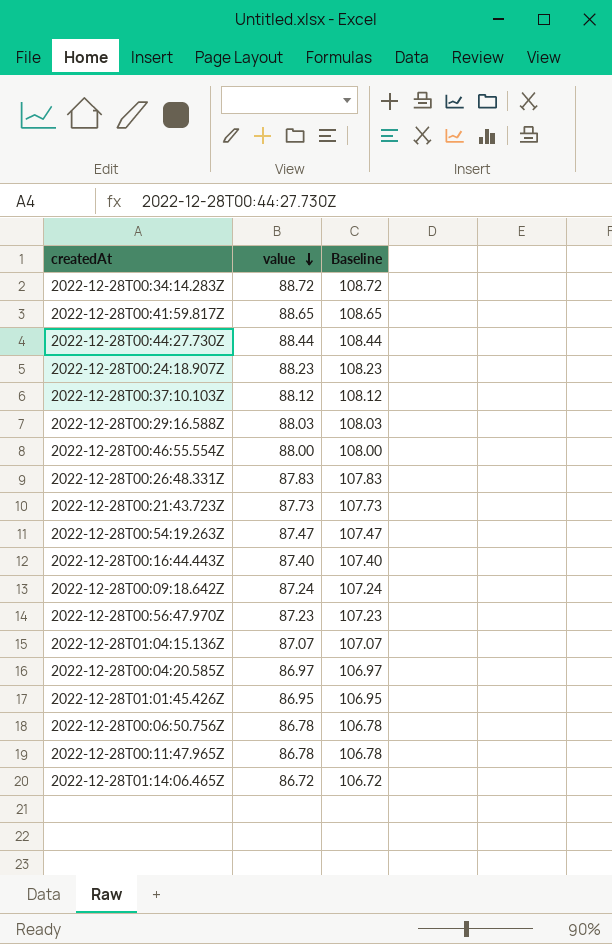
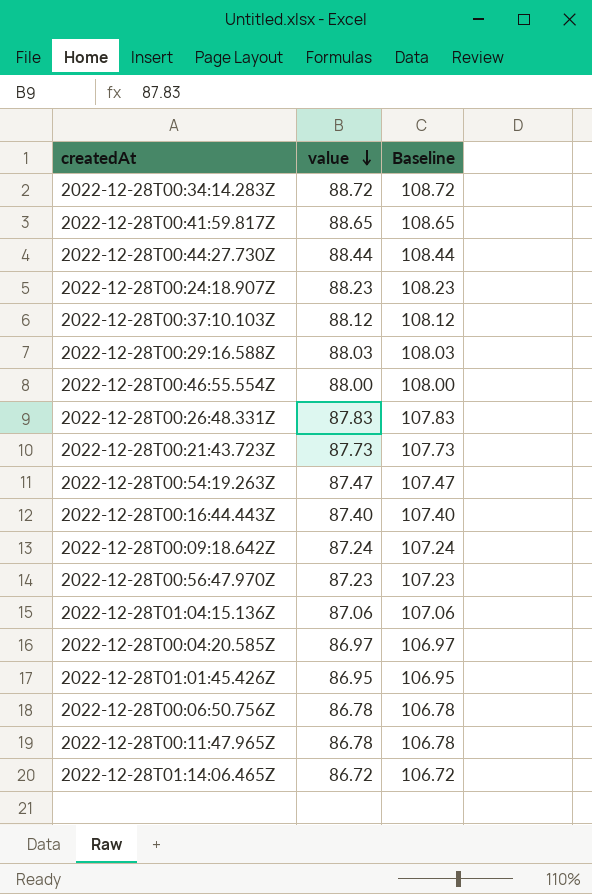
2022-12-28T01:04:15.136Z | value: 87.07 -> 87.06
2022-12-28T01:04:15.136Z | Baseline: 107.07 -> 107.06

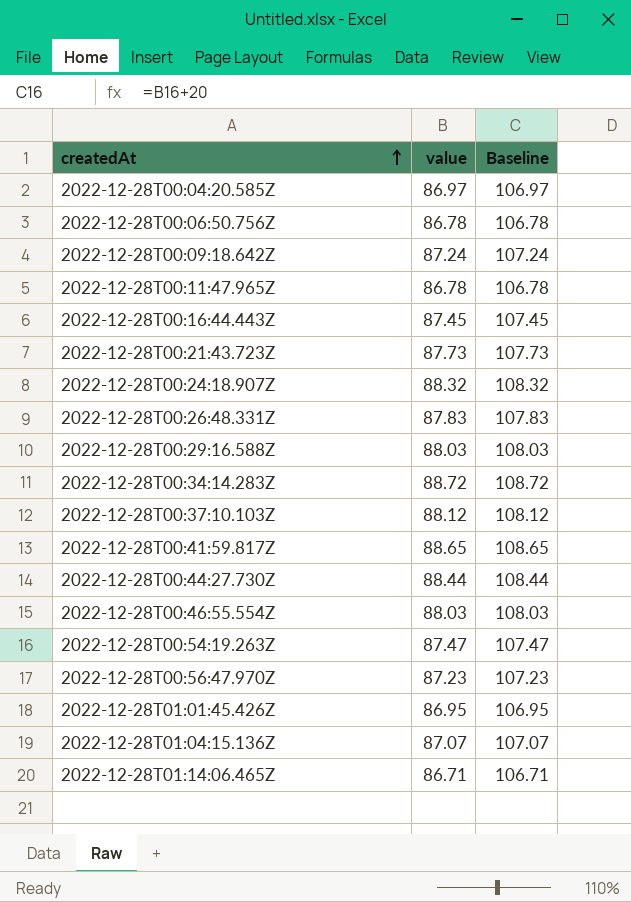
row order: value descending -> createdAt ascending
2022-12-28T00:16:44.443Z | value: 87.40 -> 87.45
2022-12-28T00:16:44.443Z | Baseline: 107.40 -> 107.45
2022-12-28T00:24:18.907Z | value: 88.23 -> 88.32
2022-12-28T00:24:18.907Z | Baseline: 108.23 -> 108.32
2022-12-28T00:46:55.554Z | value: 88.00 -> 88.03
2022-12-28T00:46:55.554Z | Baseline: 108.00 -> 108.03
2022-12-28T01:04:15.136Z | value: 87.06 -> 87.07
2022-12-28T01:04:15.136Z | Baseline: 107.06 -> 107.07
2022-12-28T01:14:06.465Z | value: 86.72 -> 86.71
2022-12-28T01:14:06.465Z | Baseline: 106.72 -> 106.71

